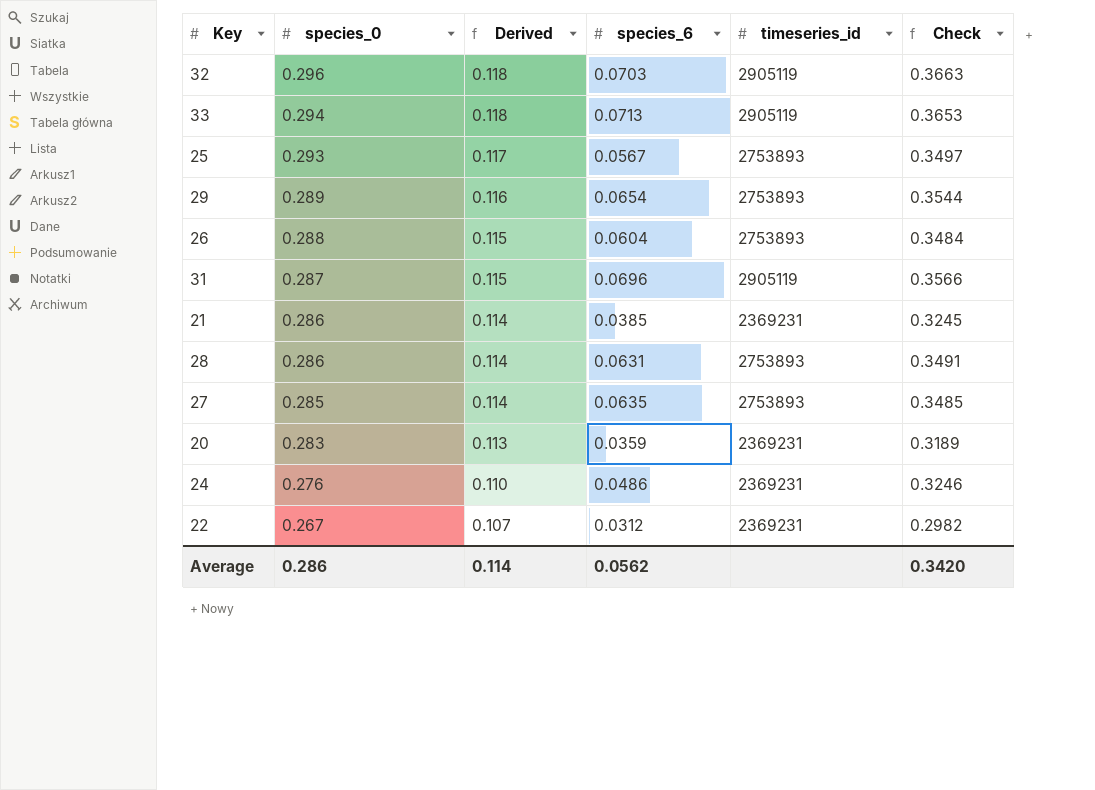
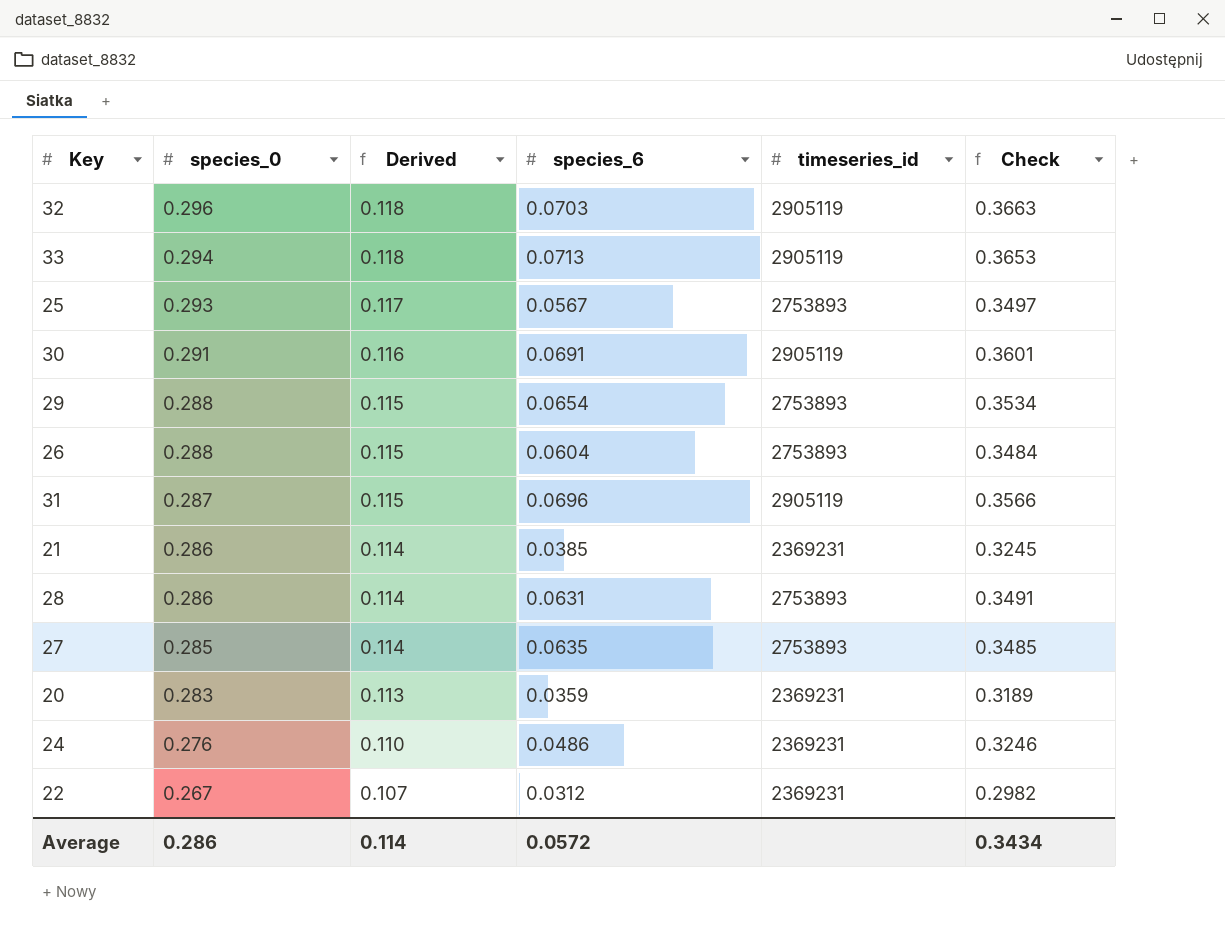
row 30: none -> 0.291 | 0.116 | 0.0691 | 2905119 | 0.3601
29 | species_0: 0.289 -> 0.288
29 | Derived: 0.116 -> 0.115
29 | Check: 0.3544 -> 0.3534
Average | species_6: 0.0562 -> 0.0572
Average | Check: 0.3420 -> 0.3434

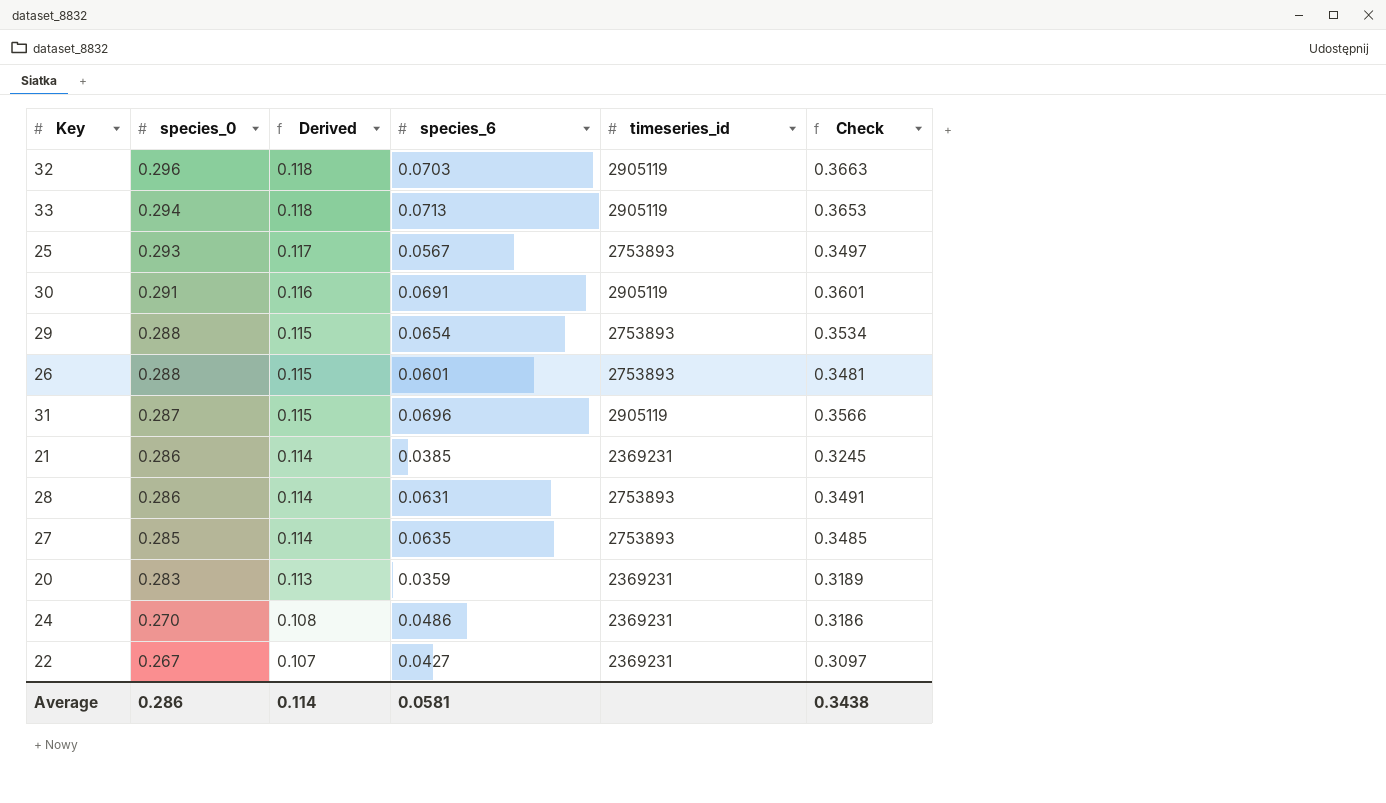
26 | species_6: 0.0604 -> 0.0601
26 | Check: 0.3484 -> 0.3481
24 | species_0: 0.276 -> 0.270
24 | Derived: 0.110 -> 0.108
24 | Check: 0.3246 -> 0.3186
22 | species_6: 0.0312 -> 0.0427
22 | Check: 0.2982 -> 0.3097
Average | species_6: 0.0572 -> 0.0581
Average | Check: 0.3434 -> 0.3438

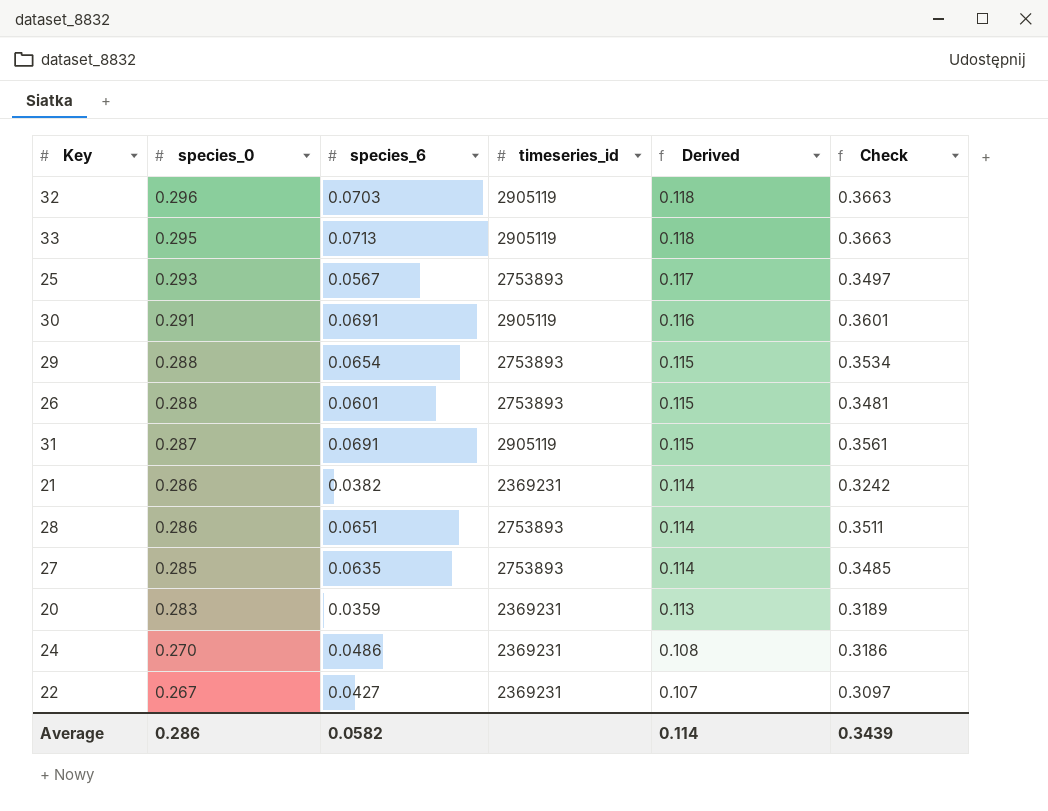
column Derived | position: 3 -> 5
33 | species_0: 0.294 -> 0.295
33 | Check: 0.3653 -> 0.3663
31 | species_6: 0.0696 -> 0.0691
31 | Check: 0.3566 -> 0.3561
21 | species_6: 0.0385 -> 0.0382
21 | Check: 0.3245 -> 0.3242
28 | species_6: 0.0631 -> 0.0651
28 | Check: 0.3491 -> 0.3511
Average | species_6: 0.0581 -> 0.0582
Average | Check: 0.3438 -> 0.3439

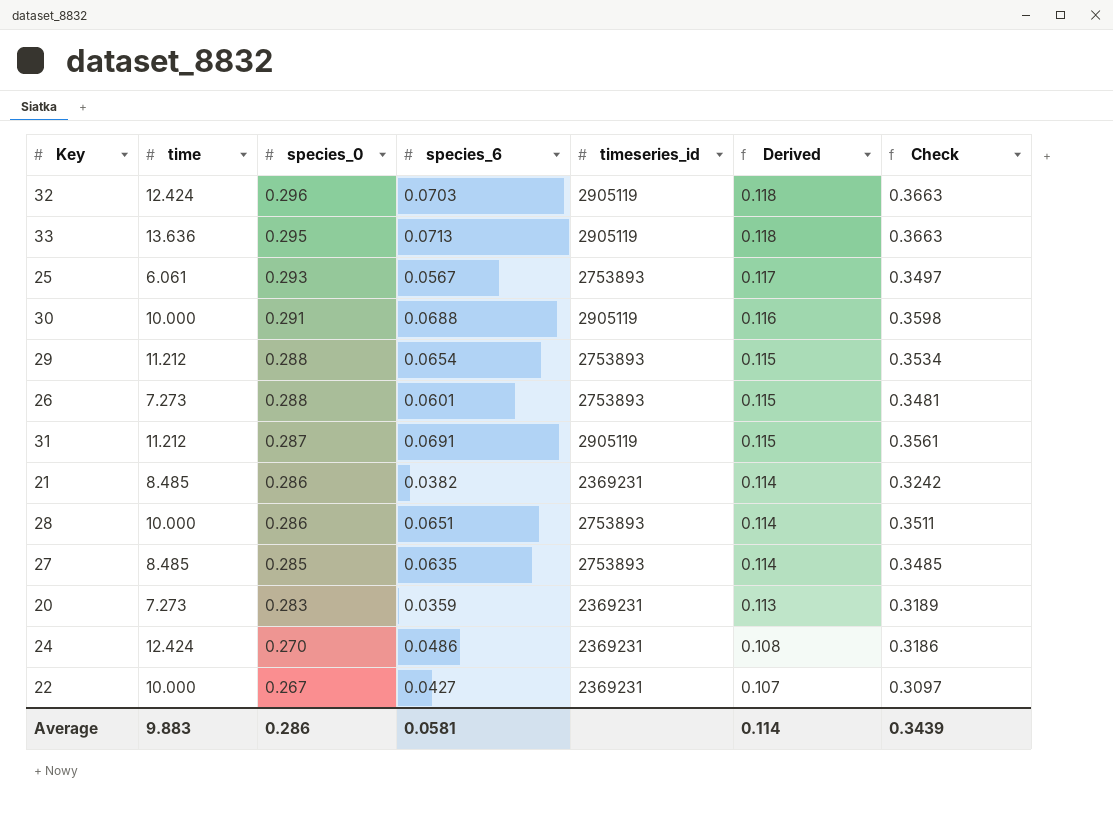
column time | position: none -> 2
30 | species_6: 0.0691 -> 0.0688
30 | Check: 0.3601 -> 0.3598
Average | species_6: 0.0582 -> 0.0581

